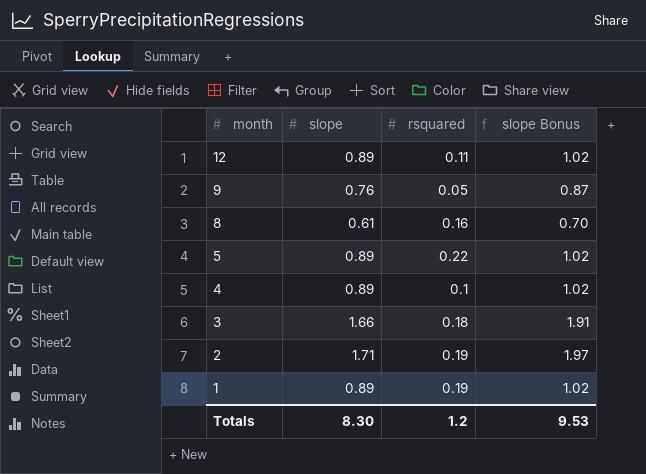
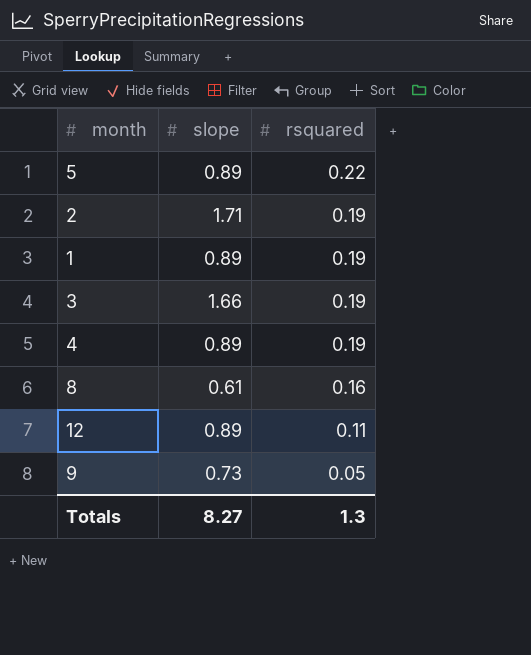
row order: month descending -> rsquared descending
column slope Bonus | formula: [slope] * 1.15 -> none
3 | rsquared: 0.18 -> 0.19
4 | rsquared: 0.1 -> 0.19
9 | slope: 0.76 -> 0.73
Totals | slope: 8.30 -> 8.27
Totals | rsquared: 1.2 -> 1.3

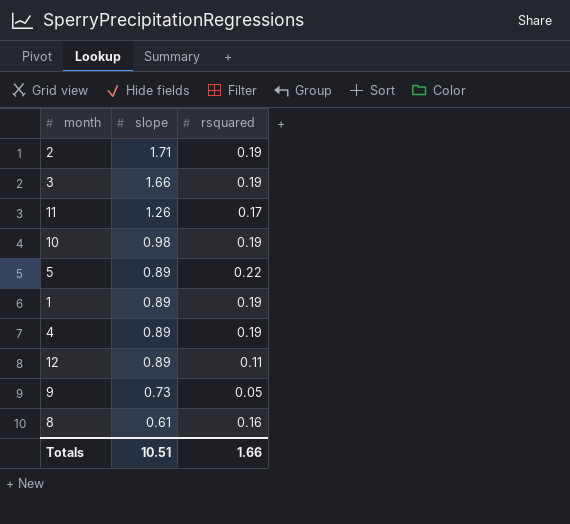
row order: rsquared descending -> slope descending
row 11: none -> 1.26 | 0.17
row 10: none -> 0.98 | 0.19
Totals | slope: 8.27 -> 10.51
Totals | rsquared: 1.3 -> 1.66

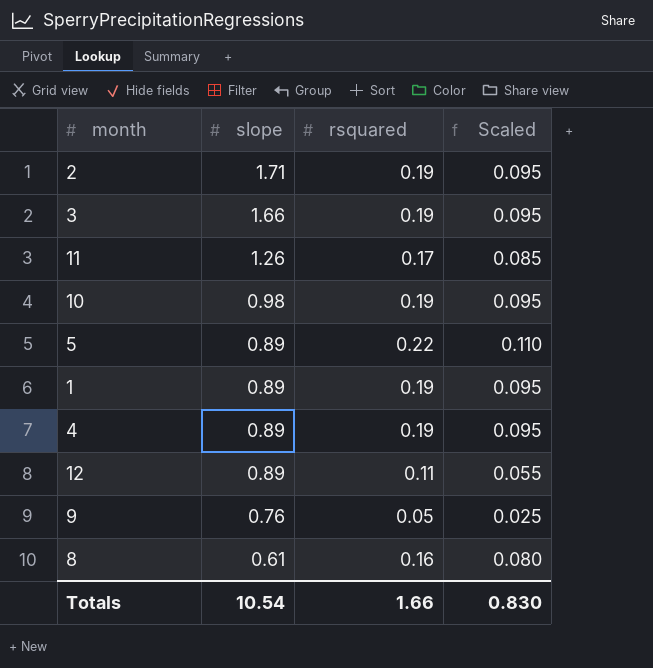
column Scaled | formula: none -> [rsquared] * 0.5
9 | slope: 0.73 -> 0.76
Totals | slope: 10.51 -> 10.54

